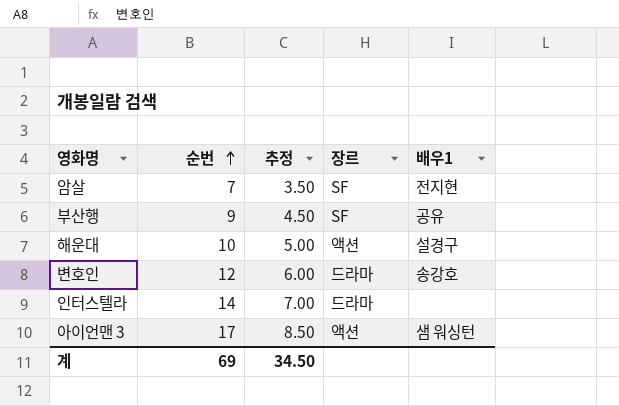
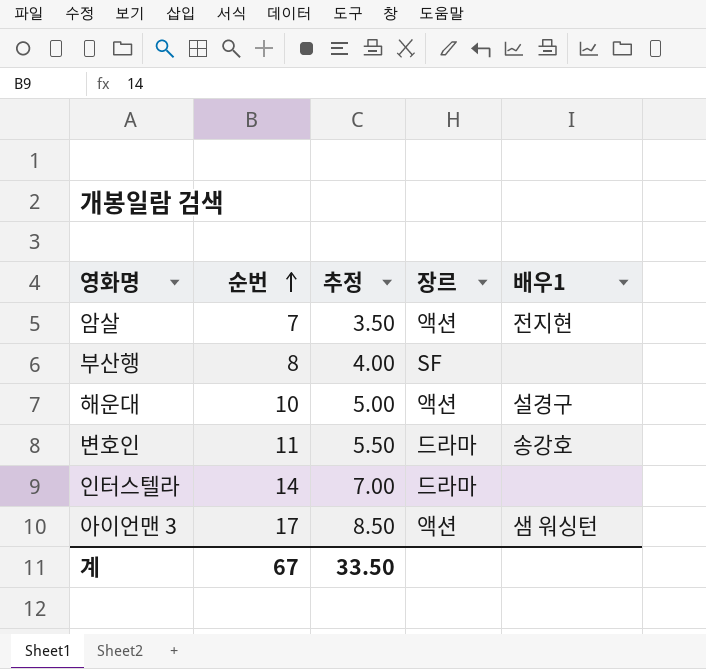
암살 | 장르: SF -> 액션
부산행 | 순번: 9 -> 8
부산행 | 추정: 4.50 -> 4.00
부산행 | 배우1: 공유 -> none
변호인 | 순번: 12 -> 11
변호인 | 추정: 6.00 -> 5.50
계 | 순번: 69 -> 67
계 | 추정: 34.50 -> 33.50

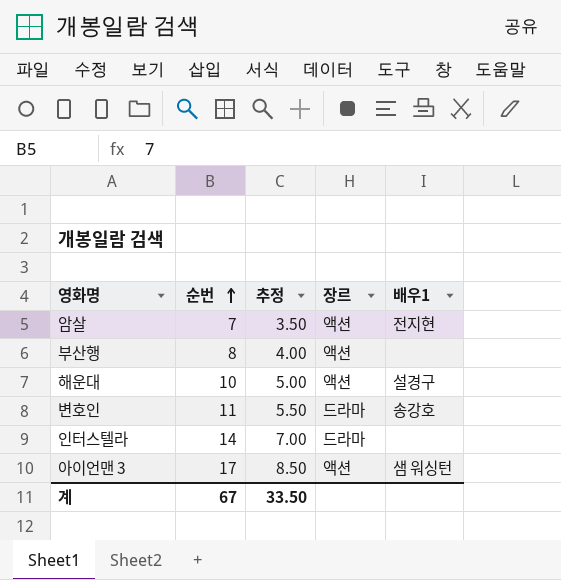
부산행 | 장르: SF -> 액션

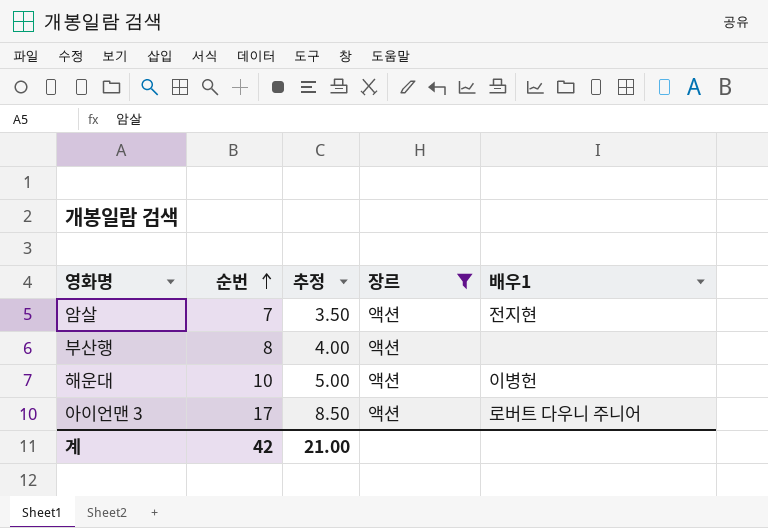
filter: none -> 장르 = 액션
해운대 | 배우1: 설경구 -> 이병헌
아이언맨 3 | 배우1: 샘 워싱턴 -> 로버트 다우니 주니어
계 | 순번: 67 -> 42
계 | 추정: 33.50 -> 21.00

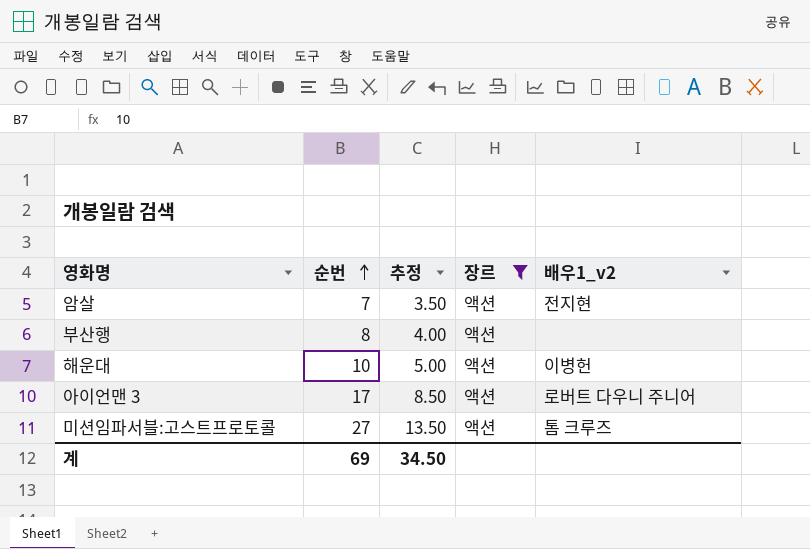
column name: 배우1 -> 배우1_v2
row 미션임파서블:고스트프로토콜: none -> 27 | 13.50 | 액션 | 톰 크루즈
계 | 순번: 42 -> 69
계 | 추정: 21.00 -> 34.50

